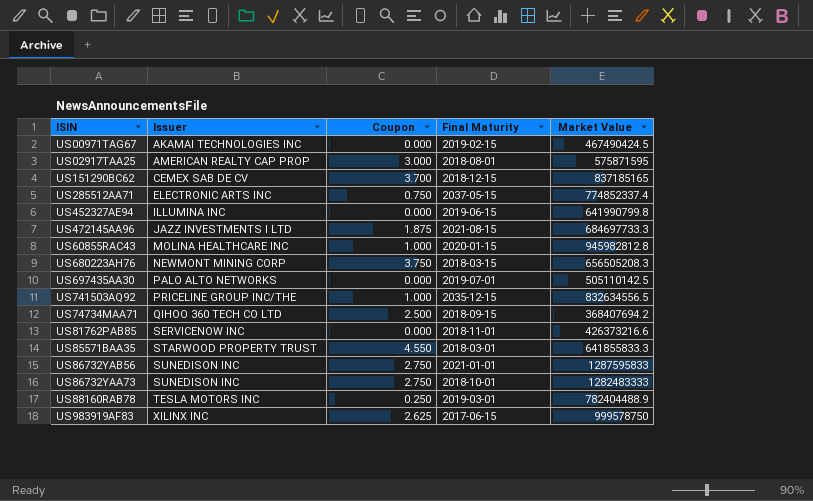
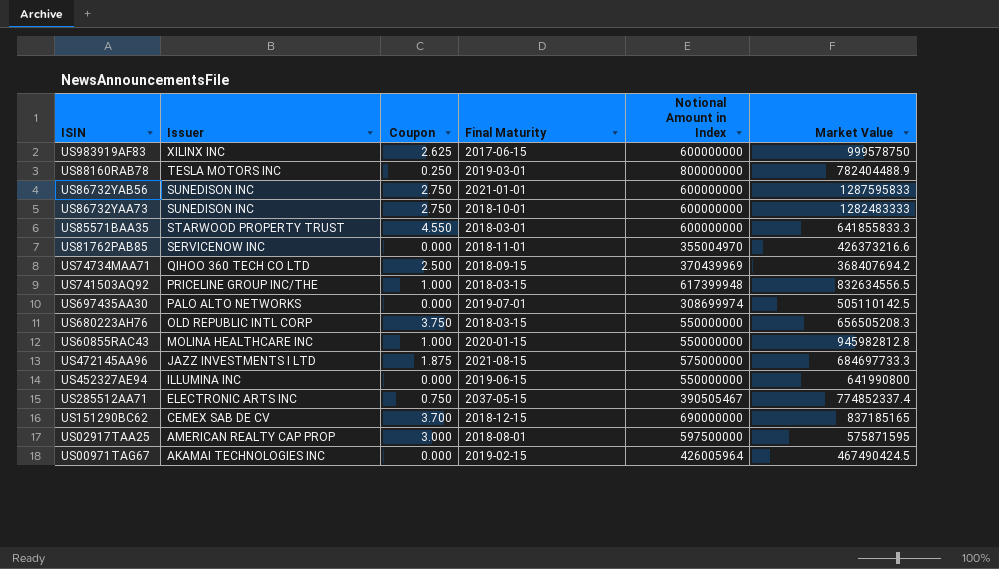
row order: Issuer ascending -> Issuer descending
column Notional Amount in Index | position: none -> 5
US741503AQ92 | Final Maturity: 2035-12-15 -> 2018-03-15
US680223AH76 | Issuer: NEWMONT MINING CORP -> OLD REPUBLIC INTL CORP
US452327AE94 | Market Value: 641990799.8 -> 641990800

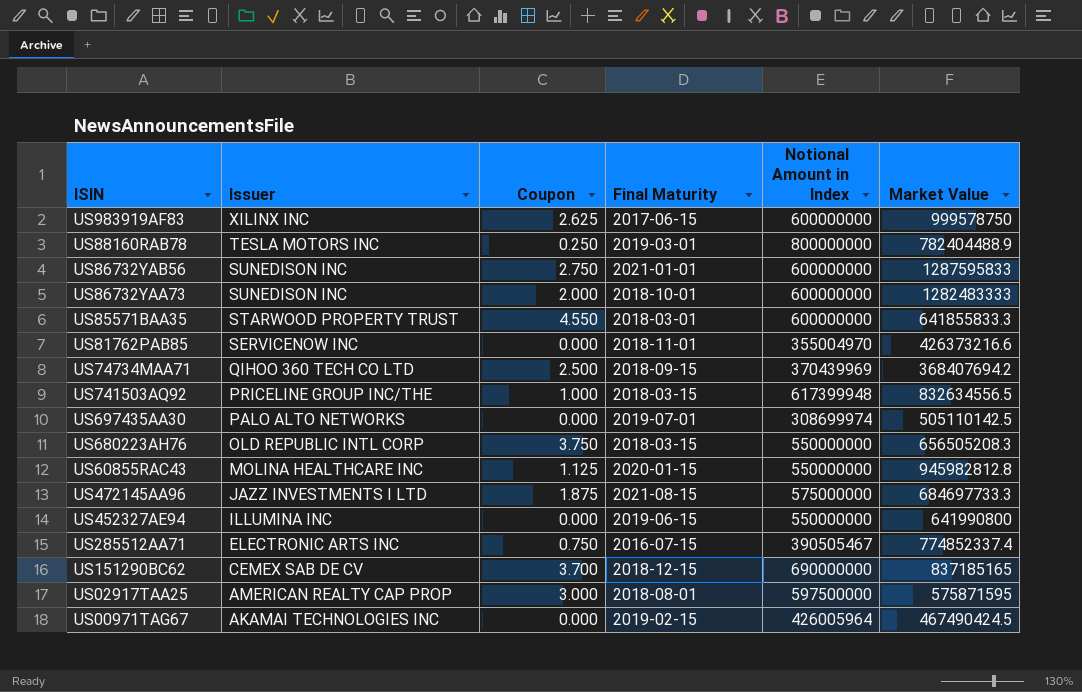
US86732YAA73 | Coupon: 2.750 -> 2.000
US60855RAC43 | Coupon: 1.000 -> 1.125
US285512AA71 | Final Maturity: 2037-05-15 -> 2016-07-15

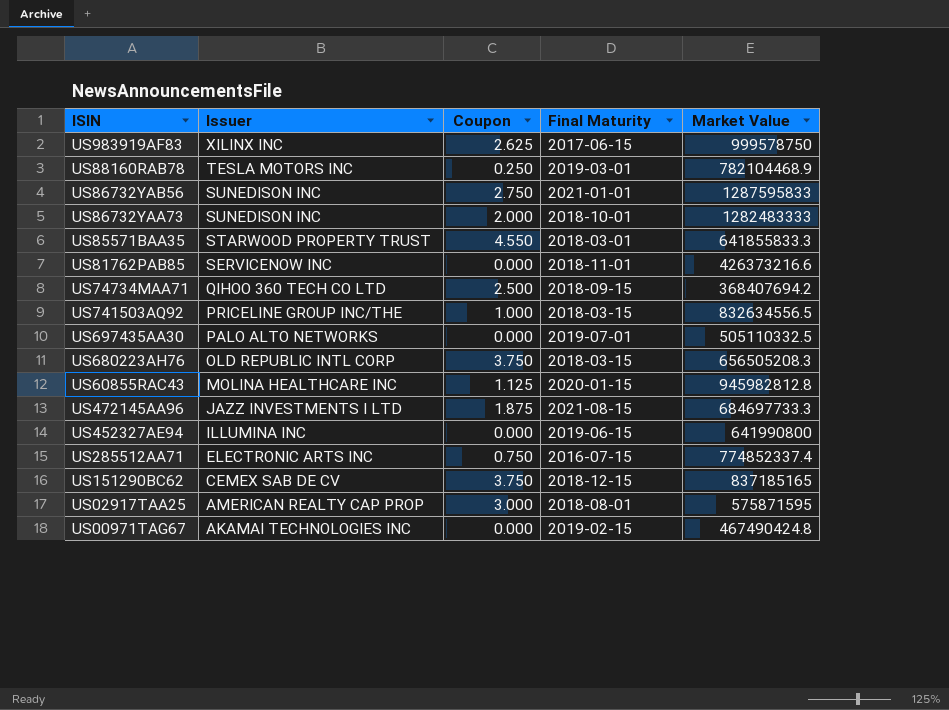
column Notional Amount in Index | position: 5 -> none
US88160RAB78 | Market Value: 782404488.9 -> 782104468.9
US697435AA30 | Market Value: 505110142.5 -> 505110332.5
US151290BC62 | Coupon: 3.700 -> 3.750
US00971TAG67 | Market Value: 467490424.5 -> 467490424.8

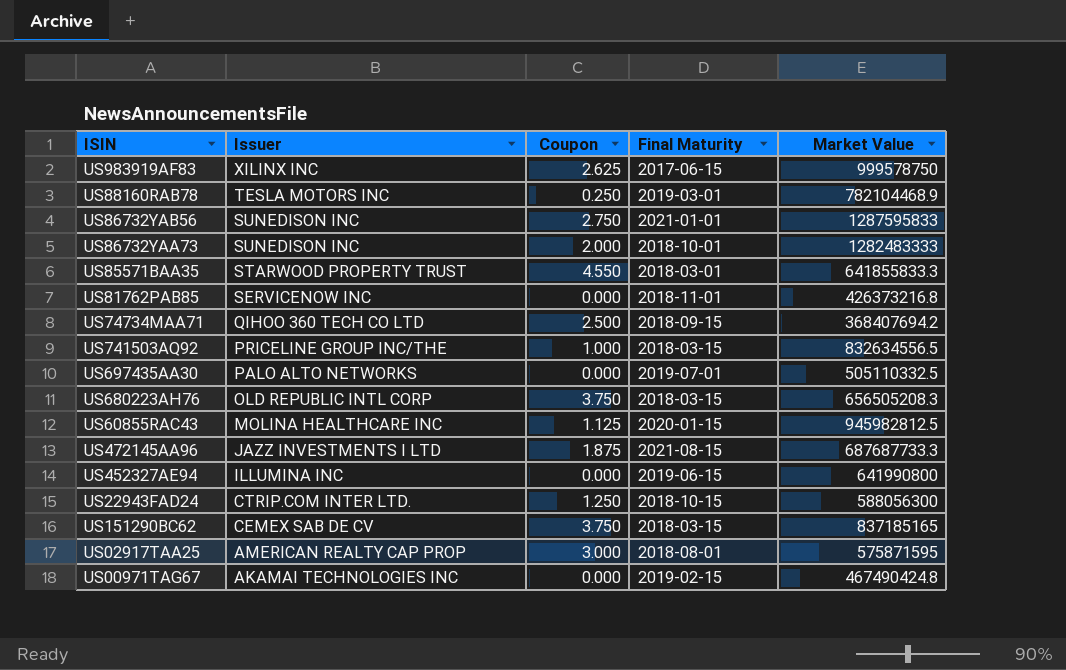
row US285512AA71: ELECTRONIC ARTS INC | 0.750 | 2016-07-15 | 774852337.4 -> none
US81762PAB85 | Market Value: 426373216.6 -> 426373216.8
US60855RAC43 | Market Value: 945982812.8 -> 945982812.5
US472145AA96 | Market Value: 684697733.3 -> 687687733.3
row US22943FAD24: none -> CTRIP.COM INTER LTD. | 1.250 | 2018-10-15 | 588056300
US151290BC62 | Final Maturity: 2018-12-15 -> 2018-03-15

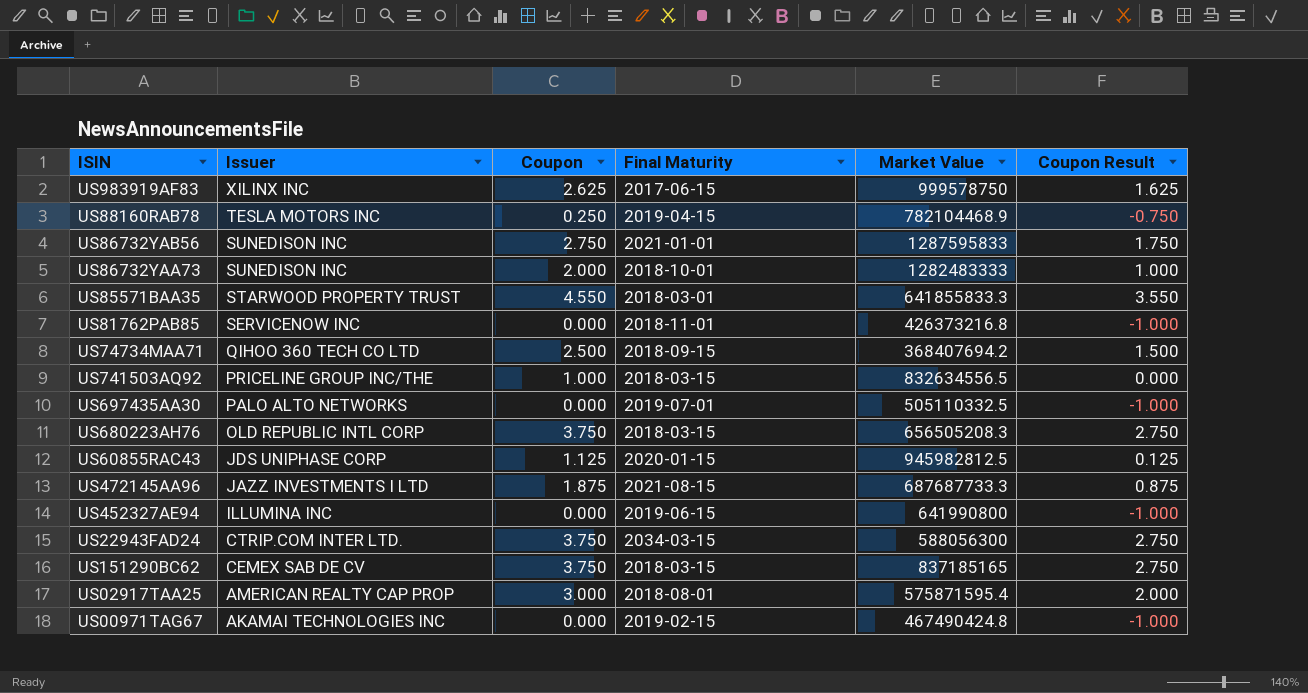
column Coupon Result | formula: none -> [Coupon] - 1
US88160RAB78 | Final Maturity: 2019-03-01 -> 2019-04-15
US60855RAC43 | Issuer: MOLINA HEALTHCARE INC -> JDS UNIPHASE CORP
US22943FAD24 | Coupon: 1.250 -> 3.750
US22943FAD24 | Final Maturity: 2018-10-15 -> 2034-03-15
US02917TAA25 | Market Value: 575871595 -> 575871595.4

